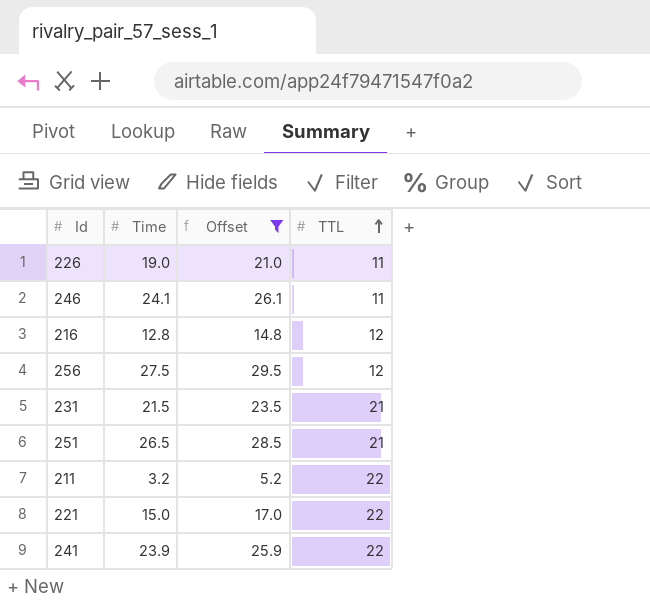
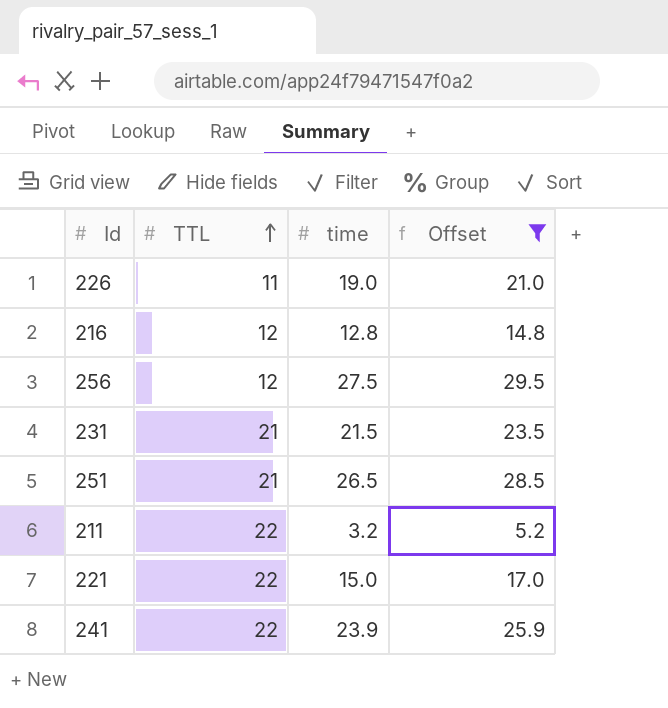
column TTL | position: 4 -> 2
column name: Time -> time
row 246: 24.1 | 26.1 | 11 -> none

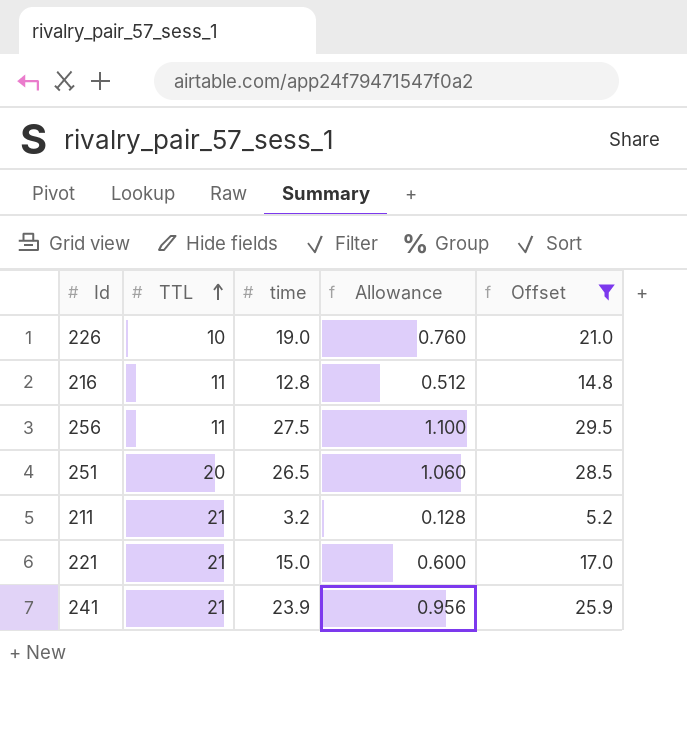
column Allowance | formula: none -> [time] * 0.04
row 231: 21 | 21.5 | 23.5 -> none
226 | TTL: 11 -> 10
216 | TTL: 12 -> 11
256 | TTL: 12 -> 11
251 | TTL: 21 -> 20
211 | TTL: 22 -> 21
221 | TTL: 22 -> 21
241 | TTL: 22 -> 21

